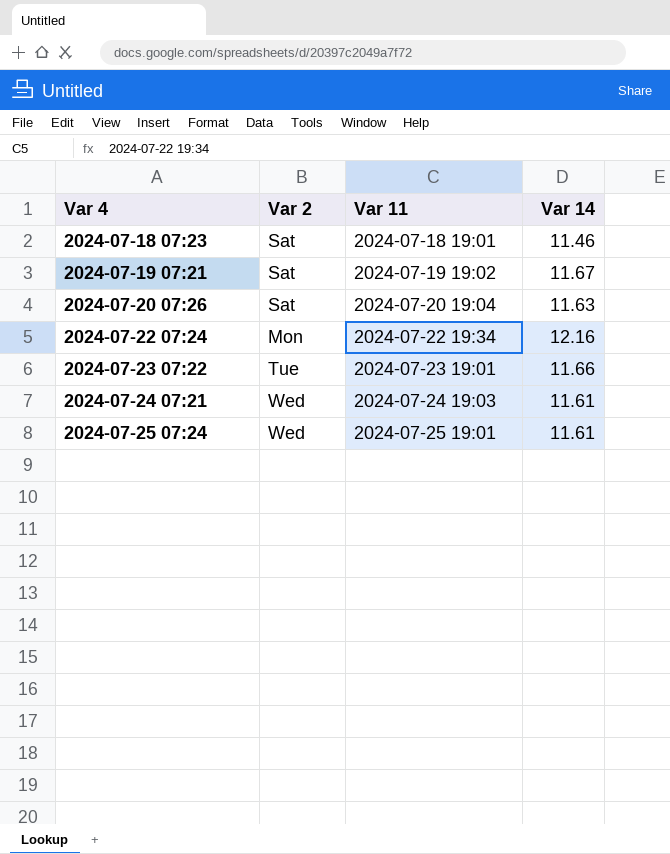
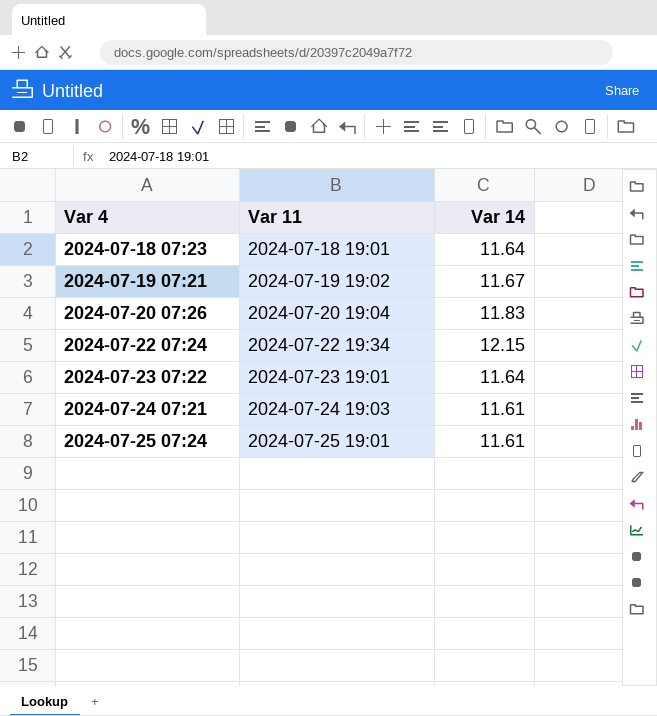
column Var 2 | position: 2 -> none
2024-07-18 07:23 | Var 14: 11.46 -> 11.64
2024-07-20 07:26 | Var 14: 11.63 -> 11.83
2024-07-22 07:24 | Var 14: 12.16 -> 12.15
2024-07-23 07:22 | Var 14: 11.66 -> 11.64

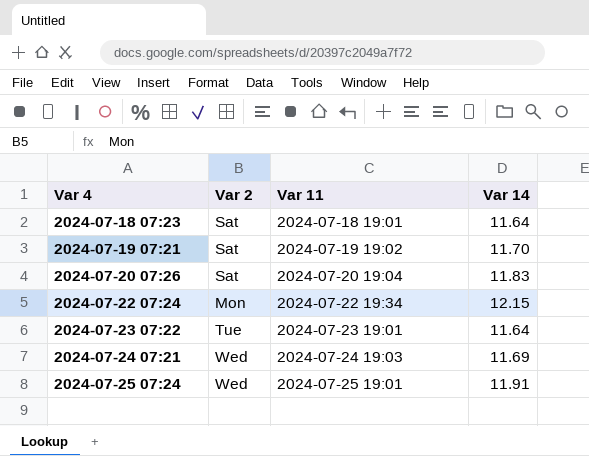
column Var 2 | position: none -> 2
2024-07-19 07:21 | Var 14: 11.67 -> 11.70
2024-07-24 07:21 | Var 14: 11.61 -> 11.69
2024-07-25 07:24 | Var 14: 11.61 -> 11.91

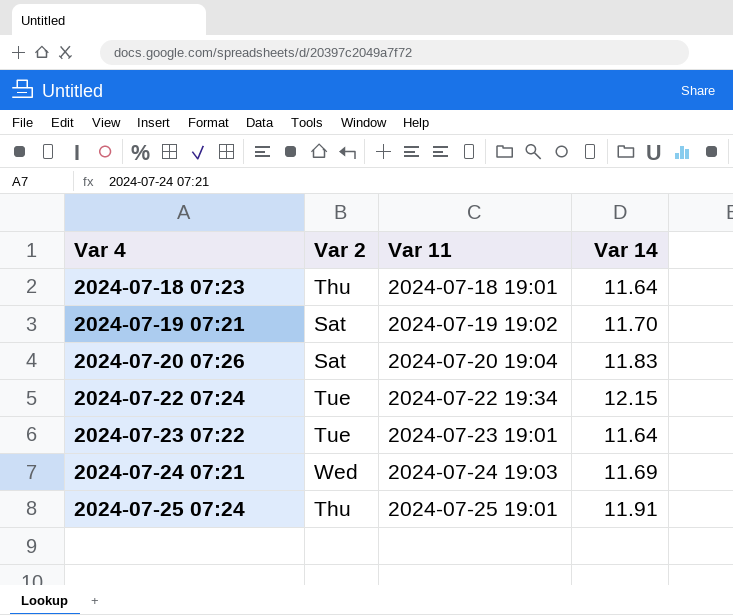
2024-07-18 07:23 | Var 2: Sat -> Thu
2024-07-22 07:24 | Var 2: Mon -> Tue
2024-07-25 07:24 | Var 2: Wed -> Thu

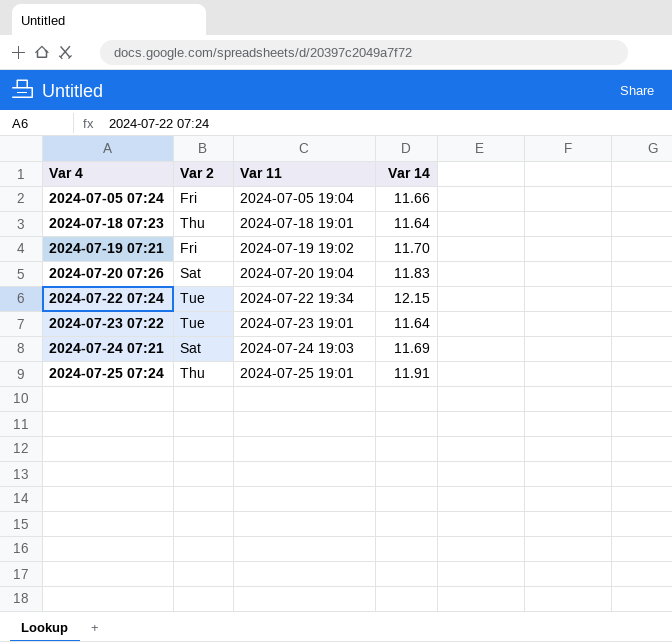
row 2024-07-05 07:24: none -> Fri | 2024-07-05 19:04 | 11.66
2024-07-19 07:21 | Var 2: Sat -> Fri
2024-07-24 07:21 | Var 2: Wed -> Sat

